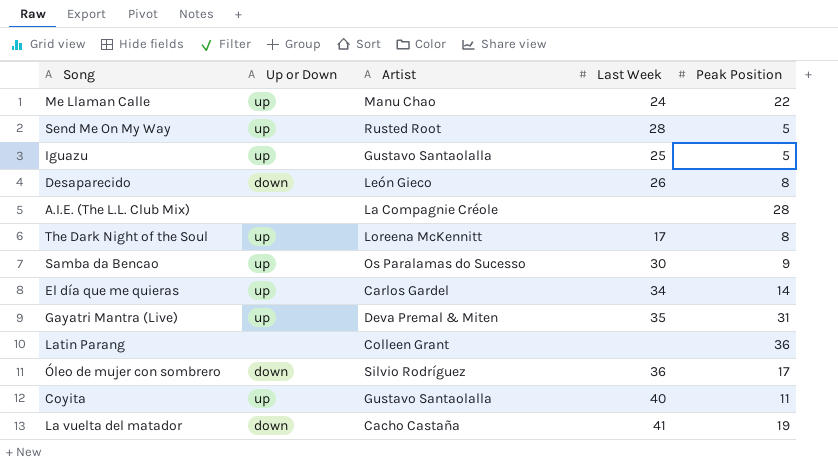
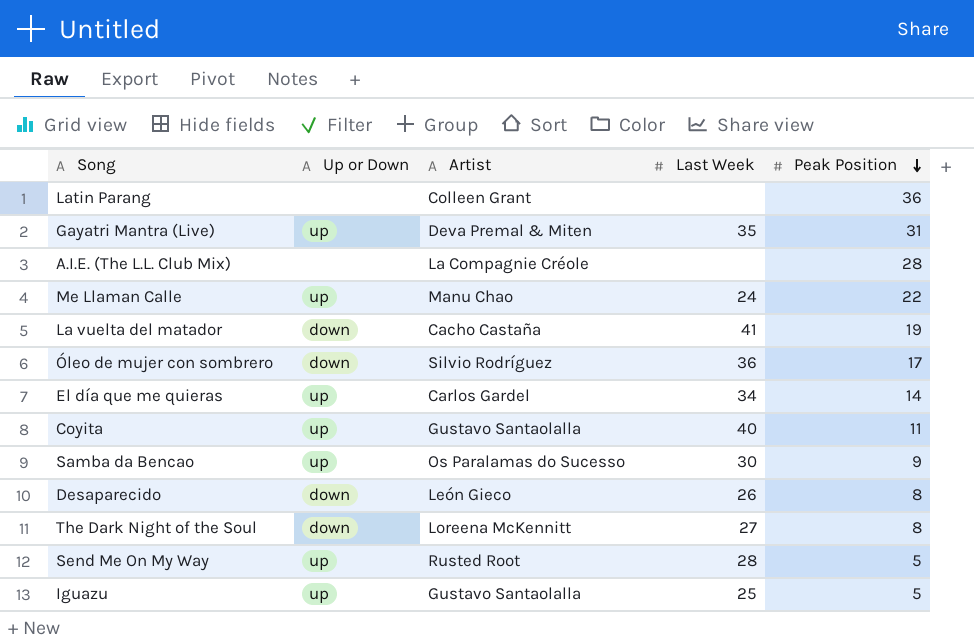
row order: none -> Peak Position descending
The Dark Night of the Soul | Up or Down: up -> down
The Dark Night of the Soul | Last Week: 17 -> 27

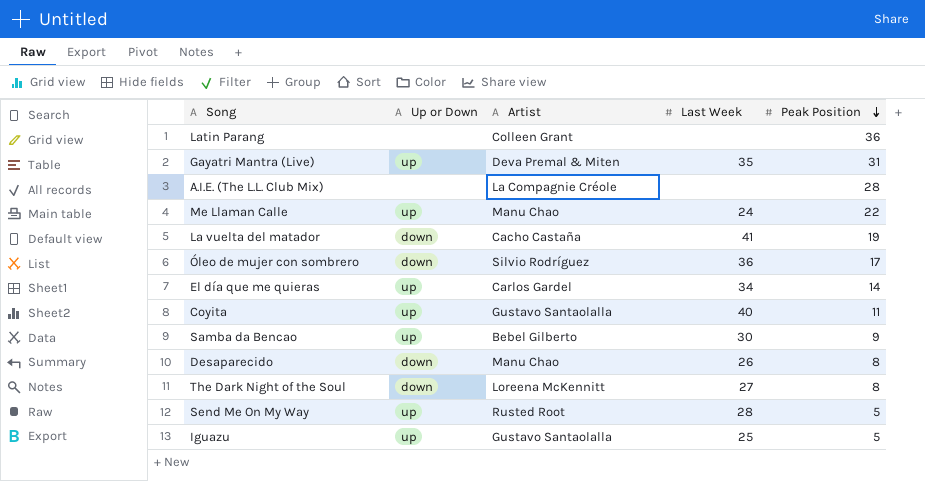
Samba da Bencao | Artist: Os Paralamas do Sucesso -> Bebel Gilberto
Desaparecido | Artist: León Gieco -> Manu Chao

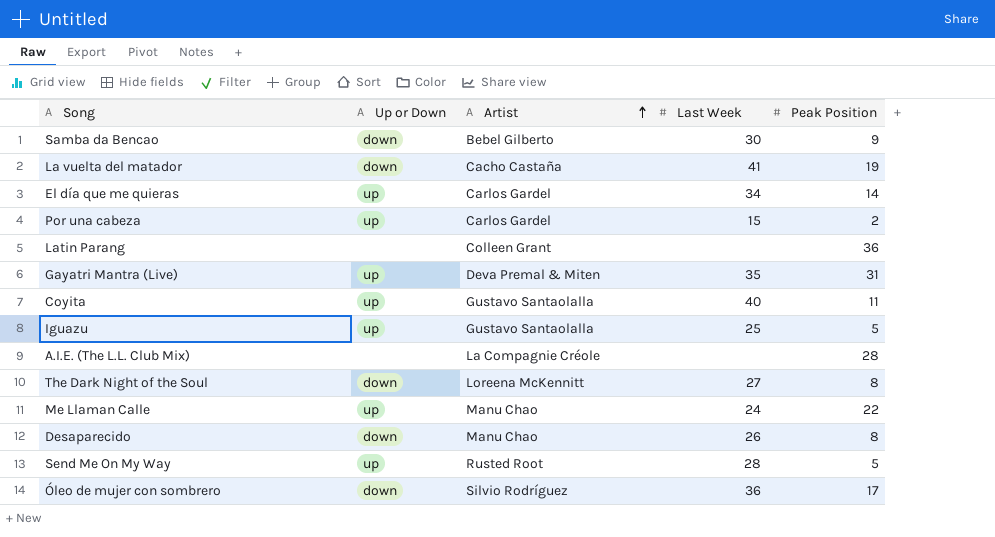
row order: Peak Position descending -> Artist ascending
Samba da Bencao | Up or Down: up -> down
row Por una cabeza: none -> up | Carlos Gardel | 15 | 2

